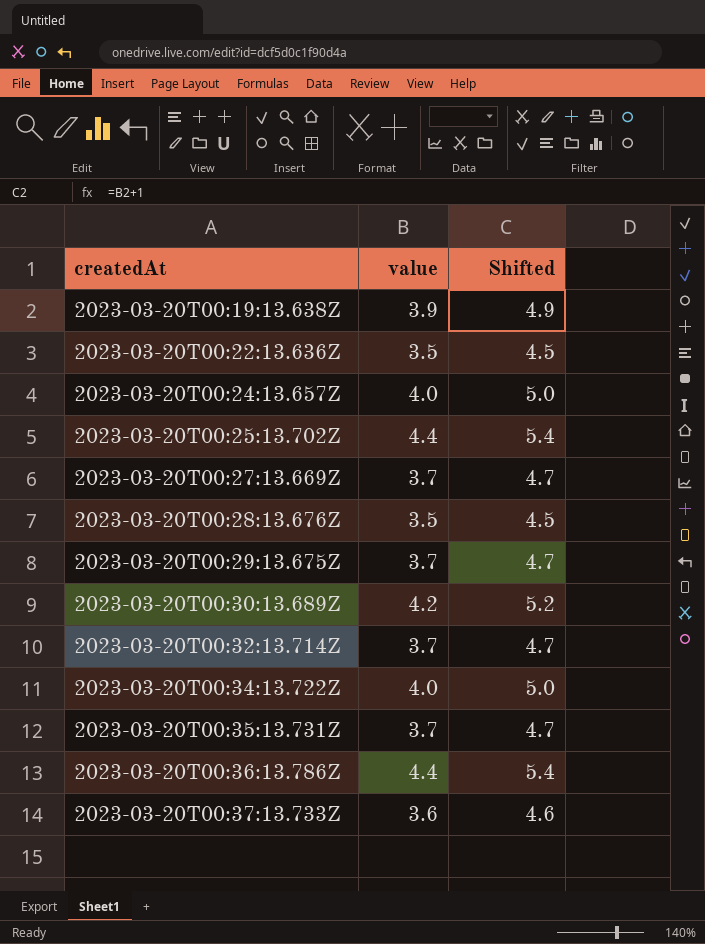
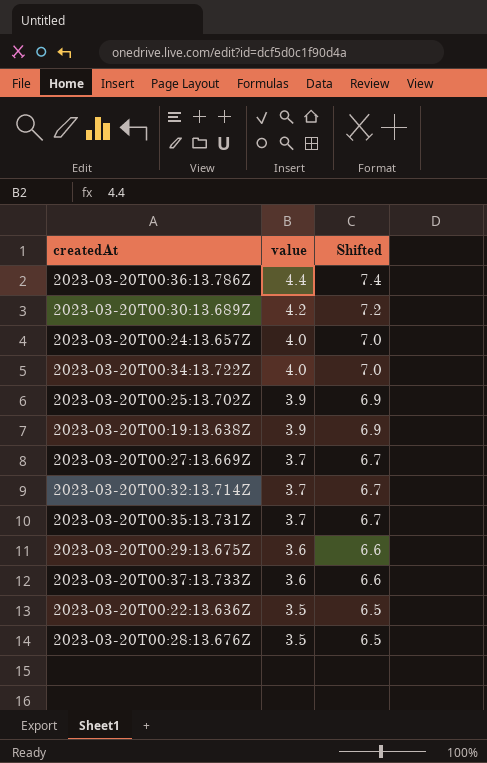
row order: createdAt ascending -> value descending
column Shifted | formula: [value] + 1 -> [value] + 3
2023-03-20T00:25:13.702Z | value: 4.4 -> 3.9
2023-03-20T00:29:13.675Z | value: 3.7 -> 3.6

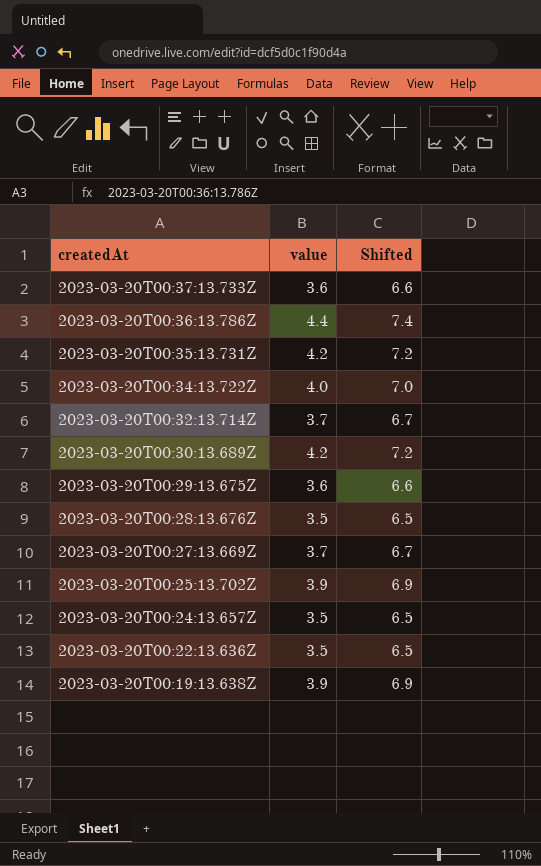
row order: value descending -> createdAt descending
2023-03-20T00:35:13.731Z | value: 3.7 -> 4.2
2023-03-20T00:35:13.731Z | Shifted: 6.7 -> 7.2
2023-03-20T00:24:13.657Z | value: 4.0 -> 3.5
2023-03-20T00:24:13.657Z | Shifted: 7.0 -> 6.5

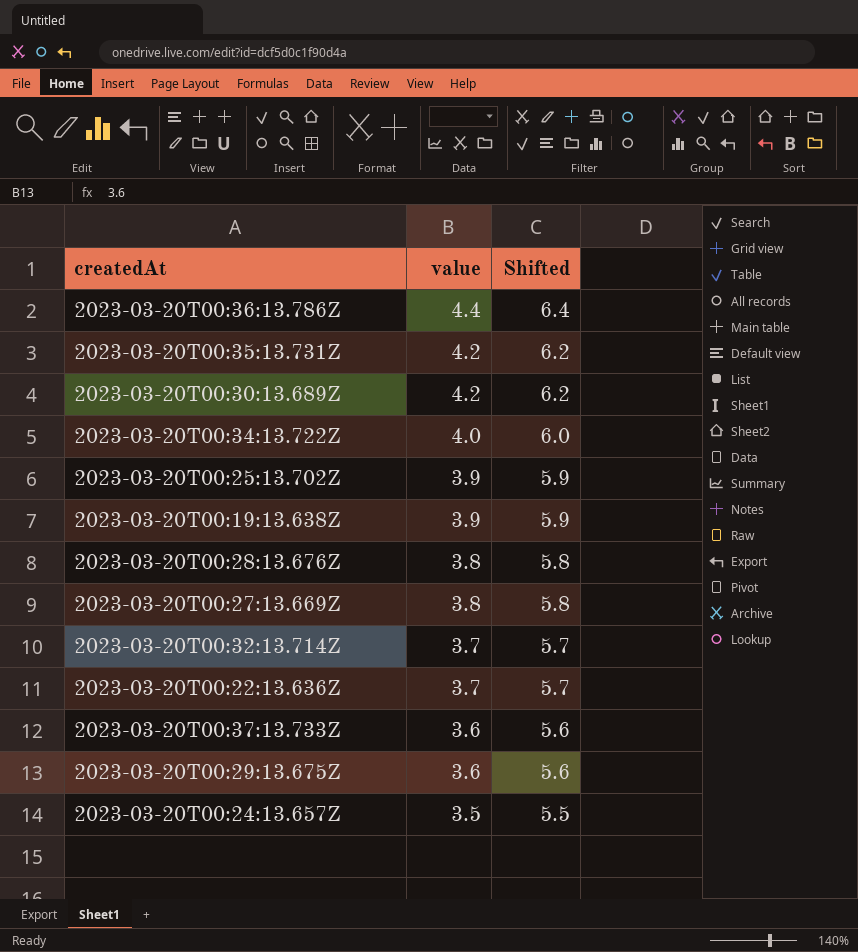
row order: createdAt descending -> value descending
column Shifted | formula: [value] + 3 -> [value] + 2
2023-03-20T00:28:13.676Z | value: 3.5 -> 3.8
2023-03-20T00:27:13.669Z | value: 3.7 -> 3.8
2023-03-20T00:22:13.636Z | value: 3.5 -> 3.7

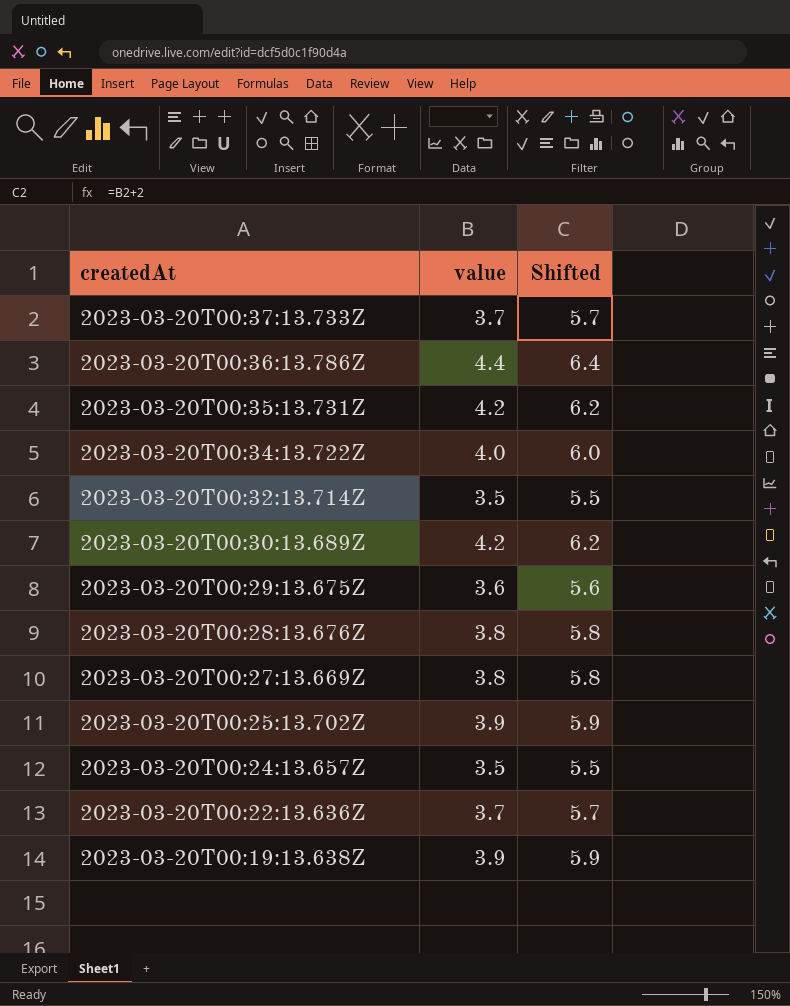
row order: value descending -> createdAt descending
2023-03-20T00:37:13.733Z | value: 3.6 -> 3.7
2023-03-20T00:37:13.733Z | Shifted: 5.6 -> 5.7
2023-03-20T00:32:13.714Z | value: 3.7 -> 3.5
2023-03-20T00:32:13.714Z | Shifted: 5.7 -> 5.5

